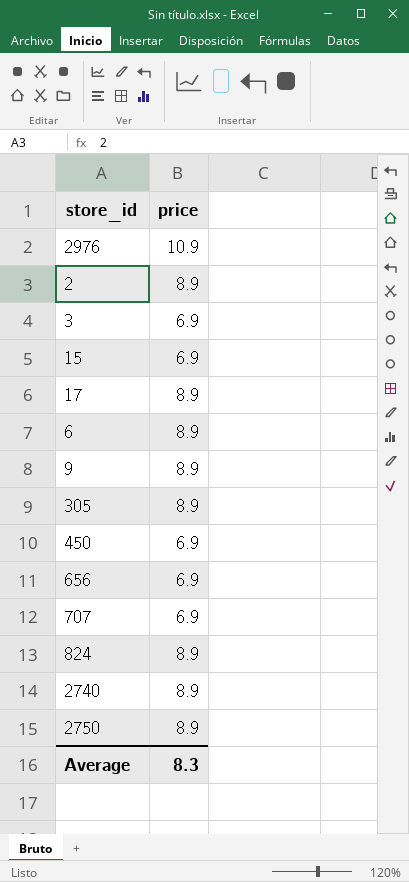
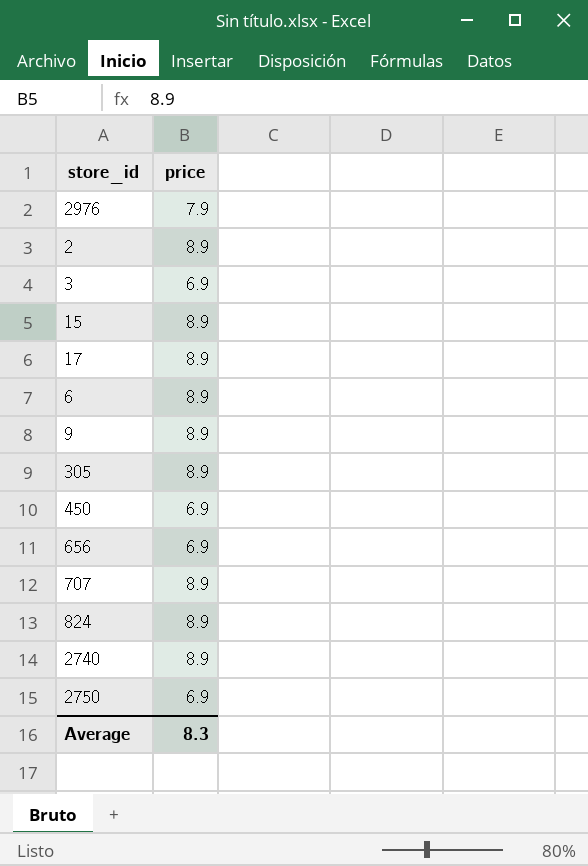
2976 | price: 10.9 -> 7.9
15 | price: 6.9 -> 8.9
707 | price: 6.9 -> 8.9
2750 | price: 8.9 -> 6.9

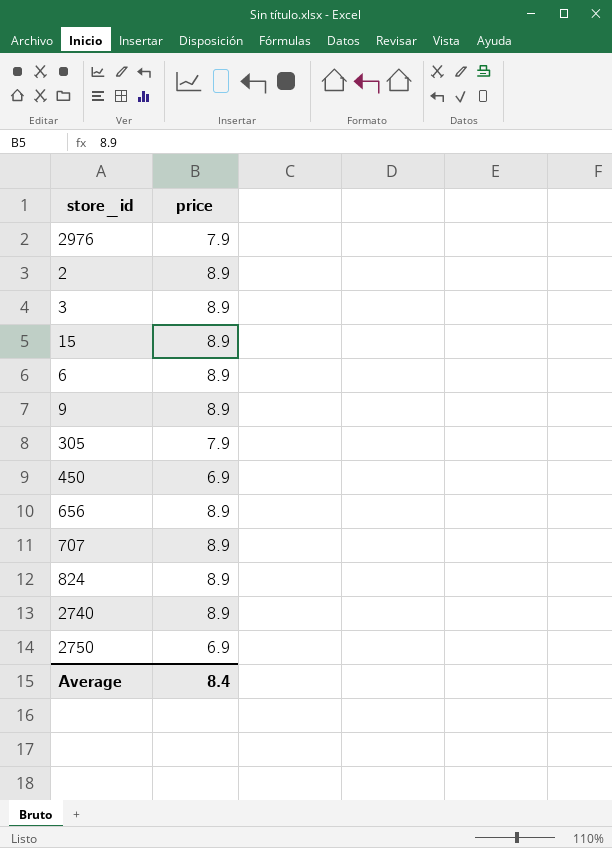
row 17: 8.9 -> none
3 | price: 6.9 -> 8.9
305 | price: 8.9 -> 7.9
656 | price: 6.9 -> 8.9
Average | price: 8.3 -> 8.4

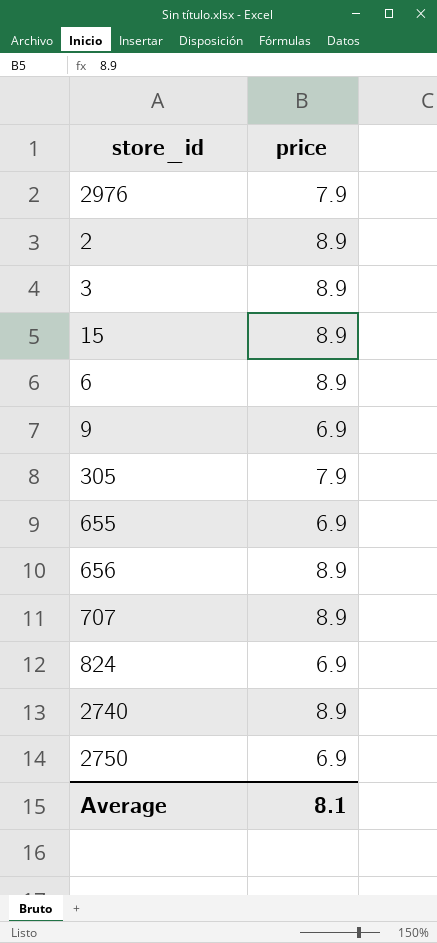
row 450: 6.9 -> none
9 | price: 8.9 -> 6.9
row 655: none -> 6.9
824 | price: 8.9 -> 6.9
Average | price: 8.4 -> 8.1

